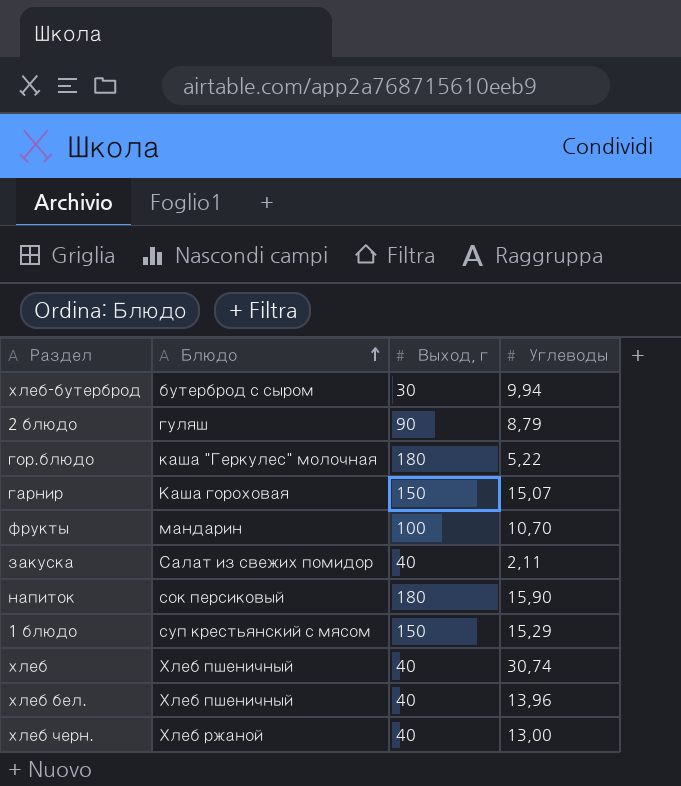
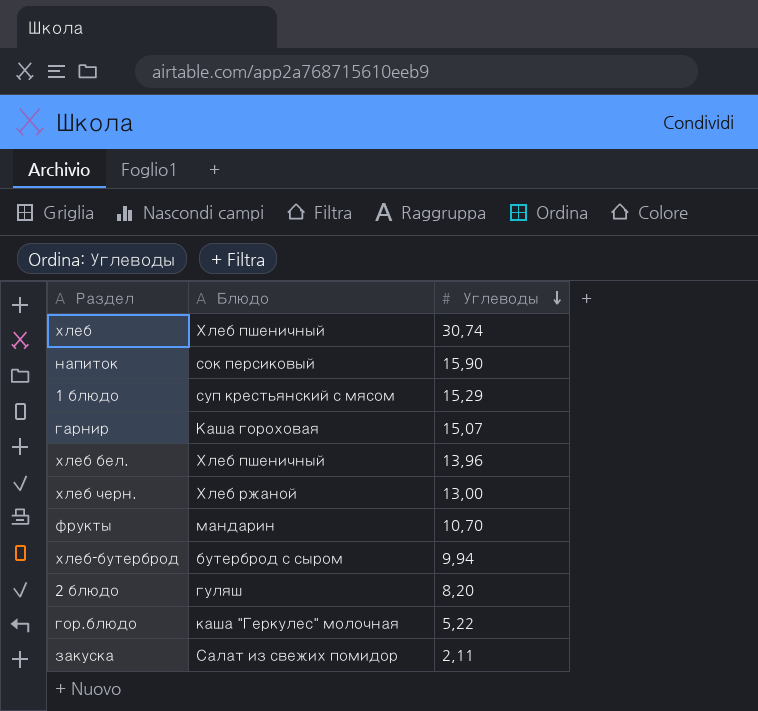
row order: Блюдо ascending -> Углеводы descending
column Выход, г | position: 3 -> none
2 блюдо | Углеводы: 8,79 -> 8,20

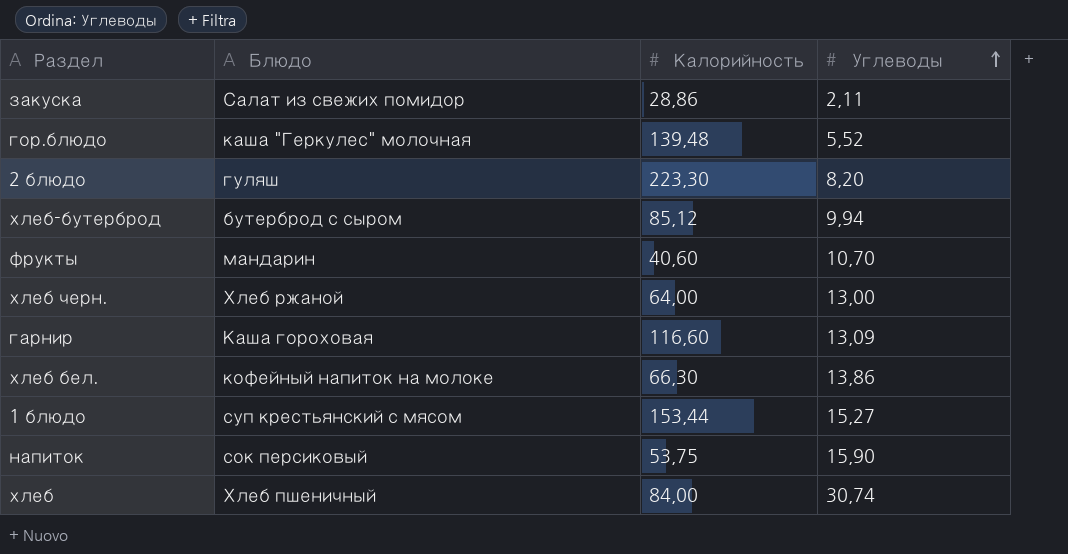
row order: Углеводы descending -> Углеводы ascending
column Калорийность | position: none -> 3
гор.блюдо | Углеводы: 5,22 -> 5,52
гарнир | Углеводы: 15,07 -> 13,09
хлеб бел. | Блюдо: Хлеб пшеничный -> кофейный напиток на молоке
хлеб бел. | Углеводы: 13,96 -> 13,86
1 блюдо | Углеводы: 15,29 -> 15,27

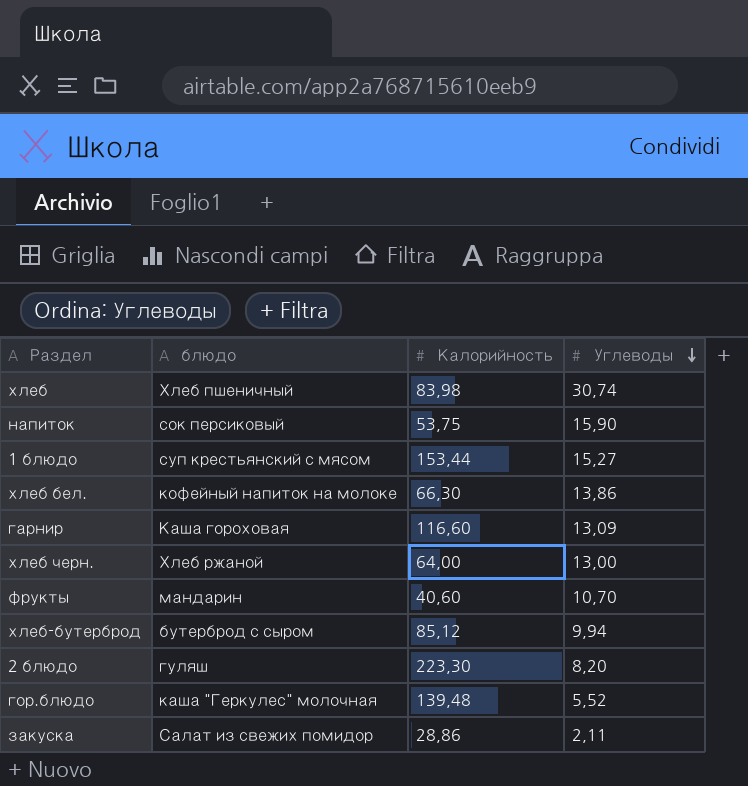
row order: Углеводы ascending -> Углеводы descending
column name: Блюдо -> блюдо
хлеб | Калорийность: 84,00 -> 83,98

